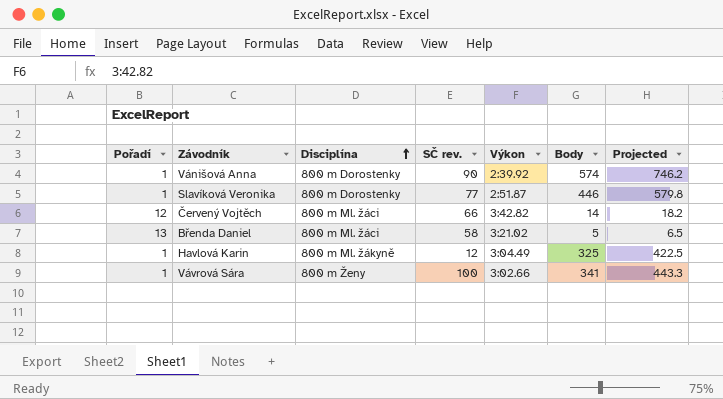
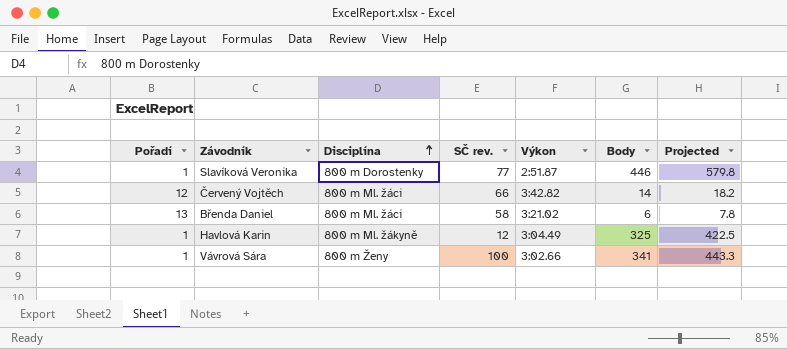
row Vánišová Anna: 1 | 800 m Dorostenky | 90 | 2:39.92 | 574 | 746.2 -> none
Břenda Daniel | Body: 5 -> 6
Břenda Daniel | Projected: 6.5 -> 7.8

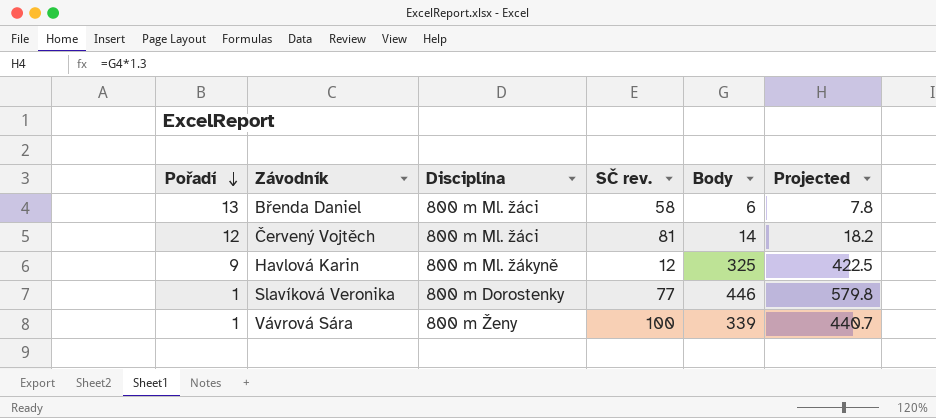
row order: Disciplína ascending -> Pořadí descending
column Výkon | position: 5 -> none
Červený Vojtěch | SČ rev.: 66 -> 81
Havlová Karin | Pořadí: 1 -> 9
Vávrová Sára | Body: 341 -> 339
Vávrová Sára | Projected: 443.3 -> 440.7

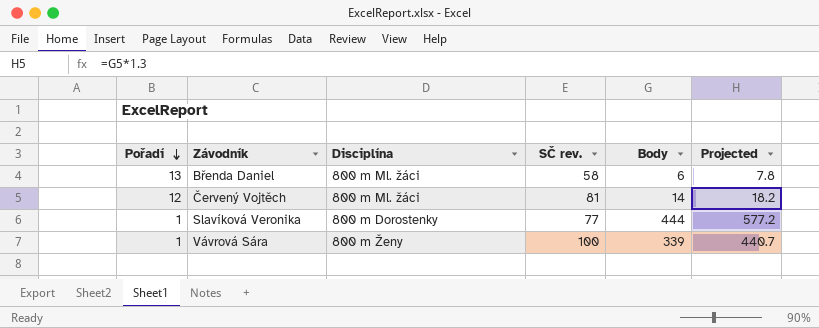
row Havlová Karin: 9 | 800 m Ml. žákyně | 12 | 325 | 422.5 -> none
Slavíková Veronika | Body: 446 -> 444
Slavíková Veronika | Projected: 579.8 -> 577.2

